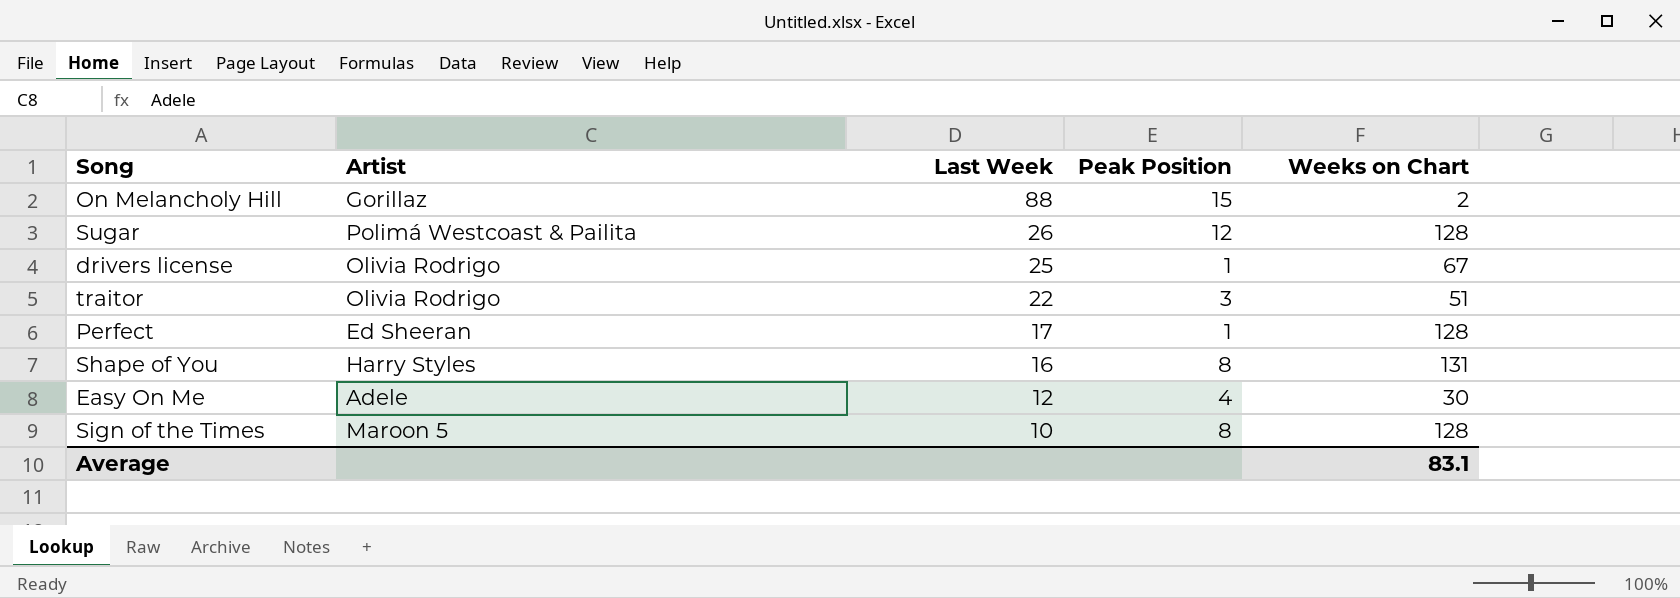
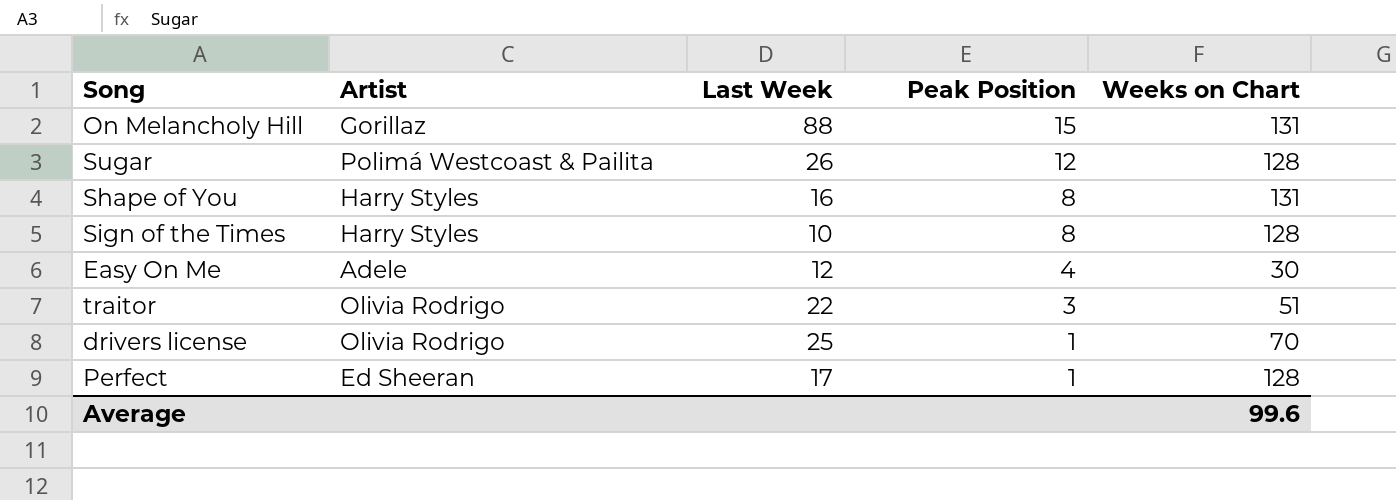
row order: Last Week descending -> Peak Position descending
On Melancholy Hill | Weeks on Chart: 2 -> 131
Sign of the Times | Artist: Maroon 5 -> Harry Styles
drivers license | Weeks on Chart: 67 -> 70
Average | Weeks on Chart: 83.1 -> 99.6

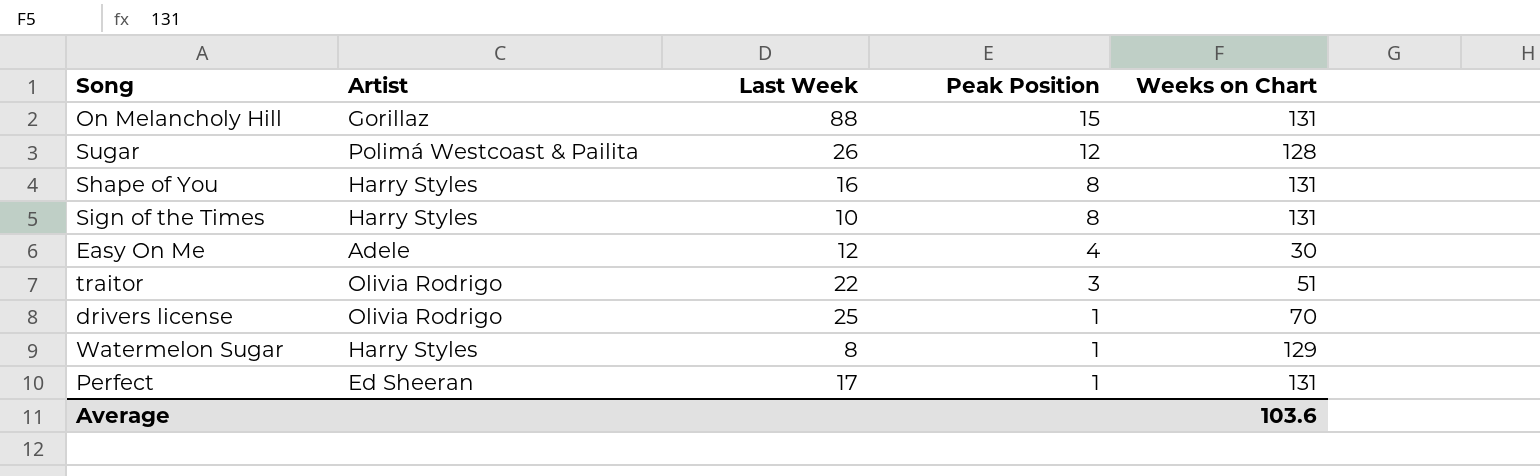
Sign of the Times | Weeks on Chart: 128 -> 131
row Watermelon Sugar: none -> Harry Styles | 8 | 1 | 129
Perfect | Weeks on Chart: 128 -> 131
Average | Weeks on Chart: 99.6 -> 103.6

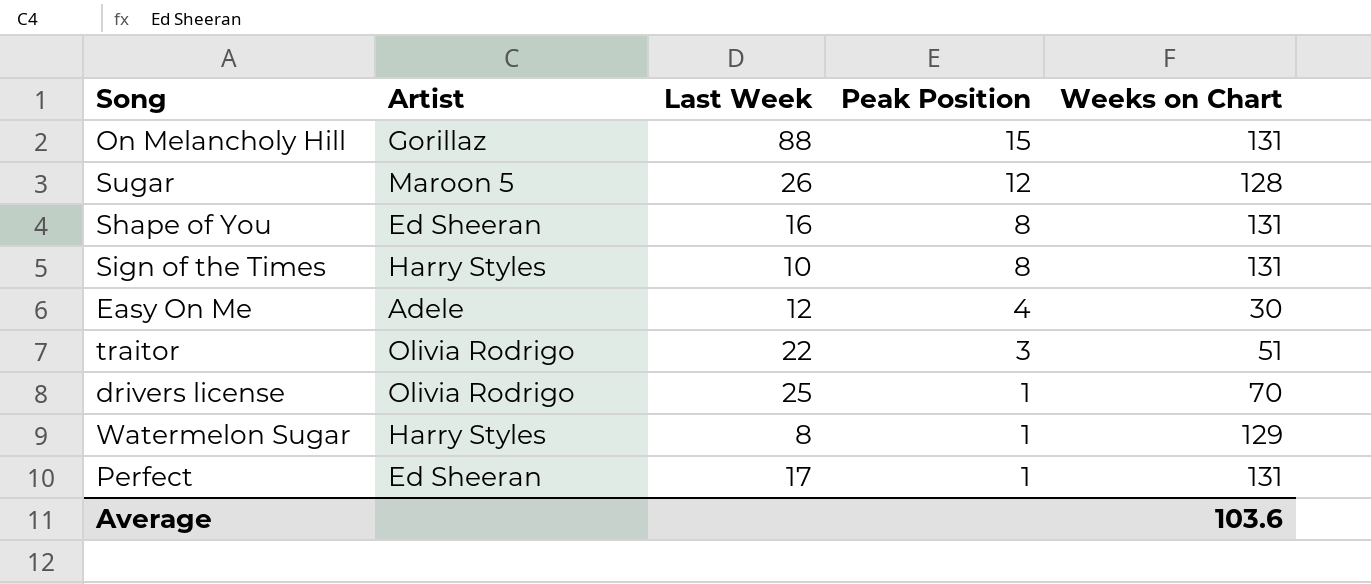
Sugar | Artist: Polimá Westcoast & Pailita -> Maroon 5
Shape of You | Artist: Harry Styles -> Ed Sheeran

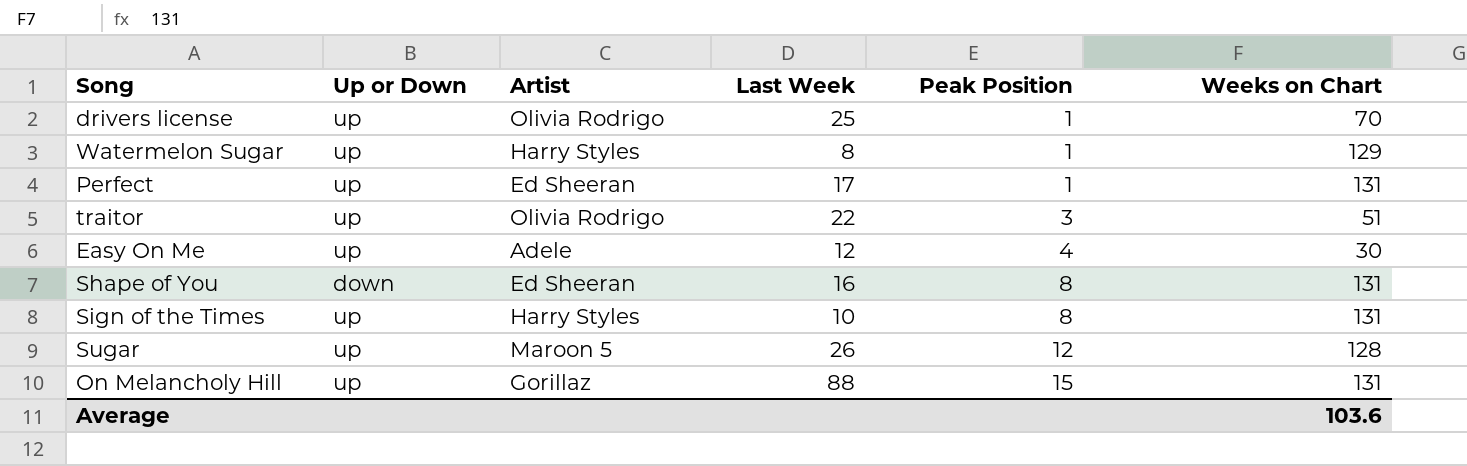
row order: Peak Position descending -> Peak Position ascending
column Up or Down | position: none -> 2

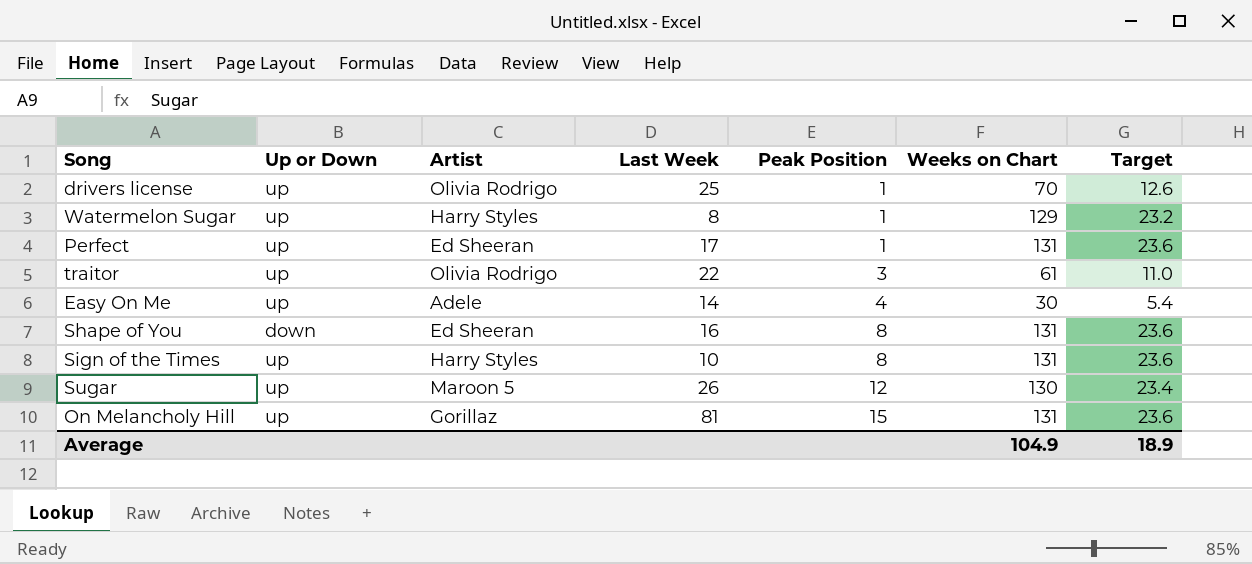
column Target | formula: none -> [Weeks on Chart] * 0.18
traitor | Weeks on Chart: 51 -> 61
Easy On Me | Last Week: 12 -> 14
Sugar | Weeks on Chart: 128 -> 130
On Melancholy Hill | Last Week: 88 -> 81
Average | Weeks on Chart: 103.6 -> 104.9

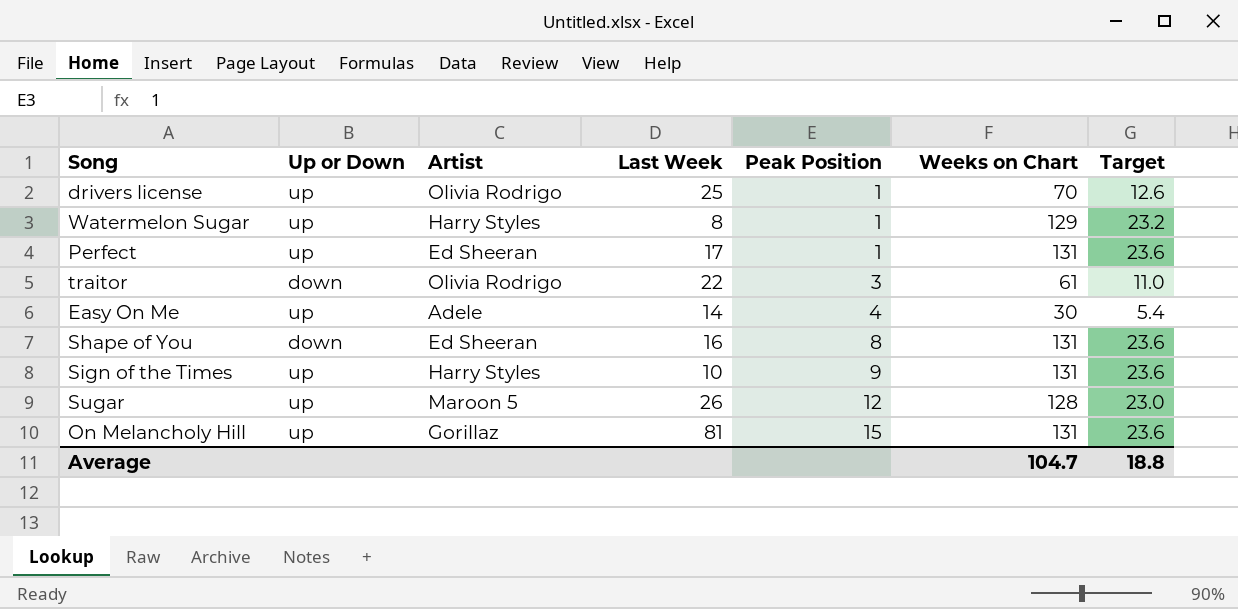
traitor | Up or Down: up -> down
Sign of the Times | Peak Position: 8 -> 9
Sugar | Weeks on Chart: 130 -> 128
Sugar | Target: 23.4 -> 23.0
Average | Weeks on Chart: 104.9 -> 104.7
Average | Target: 18.9 -> 18.8

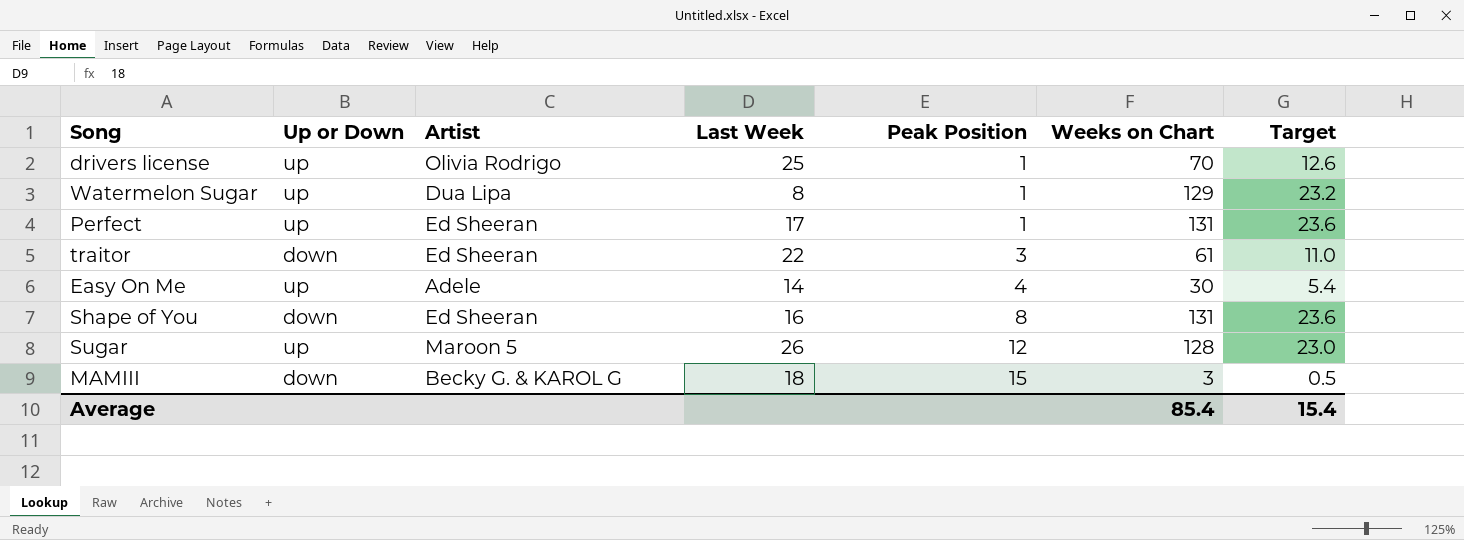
row Sign of the Times: up | Harry Styles | 10 | 9 | 131 | 23.6 -> none
row On Melancholy Hill: up | Gorillaz | 81 | 15 | 131 | 23.6 -> none
Watermelon Sugar | Artist: Harry Styles -> Dua Lipa
traitor | Artist: Olivia Rodrigo -> Ed Sheeran
row MAMIII: none -> down | Becky G. & KAROL G | 18 | 15 | 3 | 0.5
Average | Weeks on Chart: 104.7 -> 85.4
Average | Target: 18.8 -> 15.4

